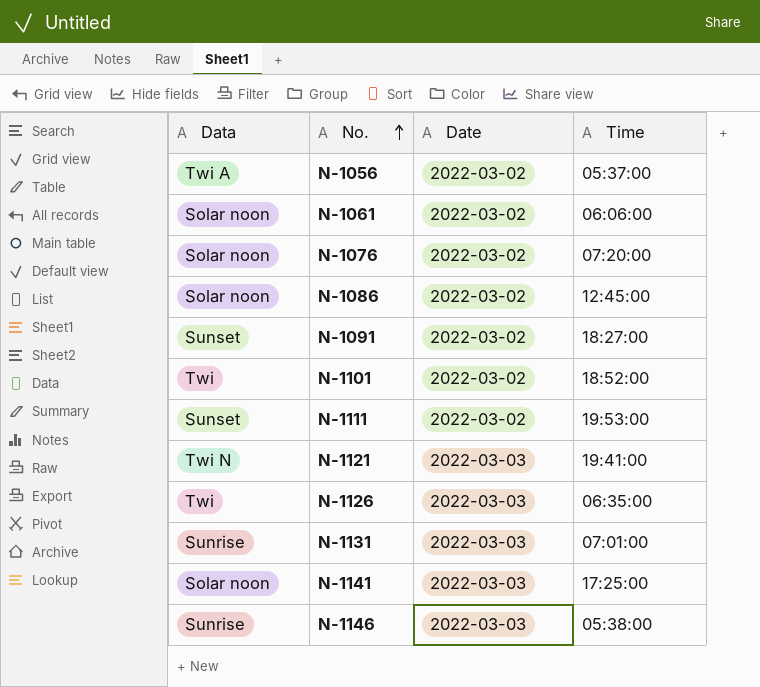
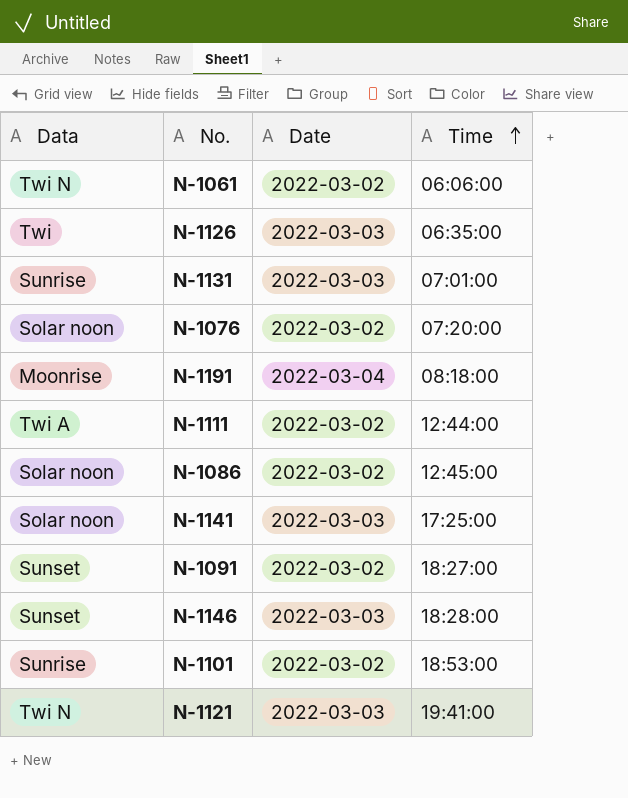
row order: No. ascending -> Time ascending
row N-1056: Twi A | 2022-03-02 | 05:37:00 -> none
N-1061 | Data: Solar noon -> Twi N
row N-1191: none -> Moonrise | 2022-03-04 | 08:18:00
N-1111 | Data: Sunset -> Twi A
N-1111 | Time: 19:53:00 -> 12:44:00
N-1146 | Data: Sunrise -> Sunset
N-1146 | Time: 05:38:00 -> 18:28:00
N-1101 | Data: Twi -> Sunrise
N-1101 | Time: 18:52:00 -> 18:53:00

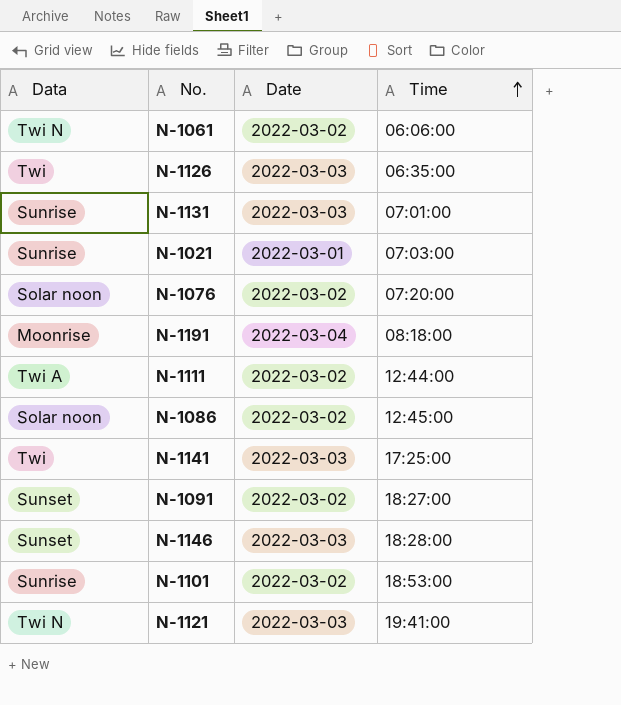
row N-1021: none -> Sunrise | 2022-03-01 | 07:03:00
N-1141 | Data: Solar noon -> Twi

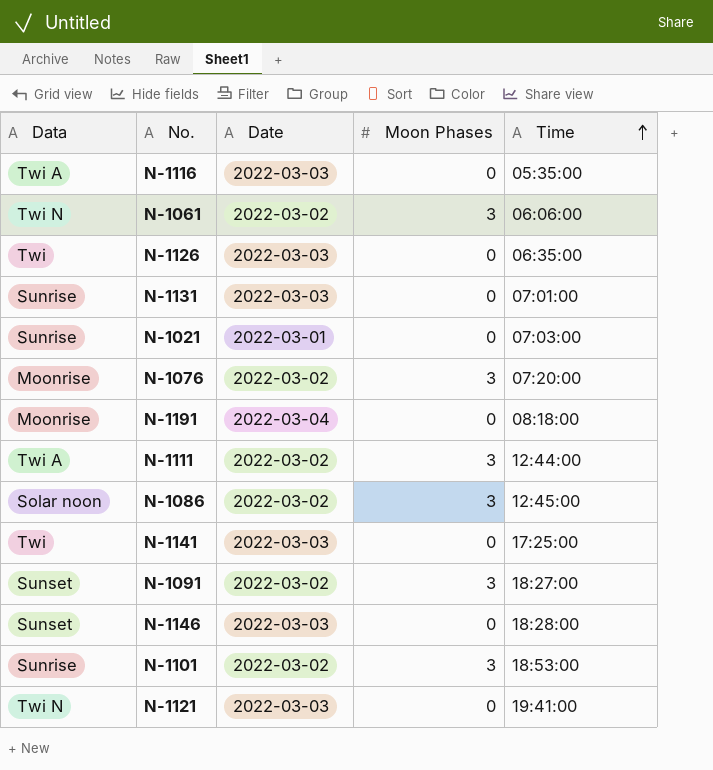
column Moon Phases | position: none -> 4
row N-1116: none -> Twi A | 2022-03-03 | 0 | 05:35:00
N-1076 | Data: Solar noon -> Moonrise

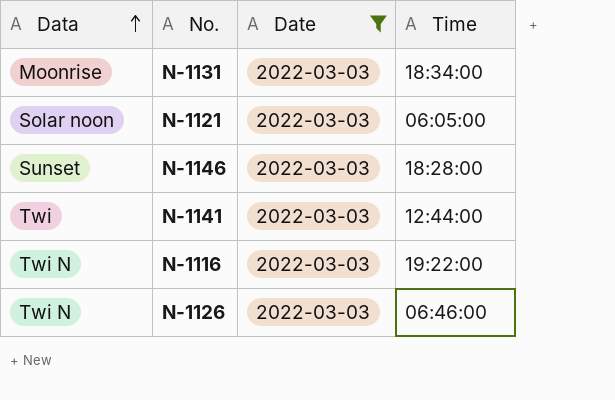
filter: none -> Date = 2022-03-03
row order: Time ascending -> Data ascending
column Moon Phases | position: 4 -> none
N-1131 | Data: Sunrise -> Moonrise
N-1131 | Time: 07:01:00 -> 18:34:00
N-1121 | Data: Twi N -> Solar noon
N-1121 | Time: 19:41:00 -> 06:05:00
N-1141 | Time: 17:25:00 -> 12:44:00
N-1116 | Data: Twi A -> Twi N
N-1116 | Time: 05:35:00 -> 19:22:00
N-1126 | Data: Twi -> Twi N
N-1126 | Time: 06:35:00 -> 06:46:00

